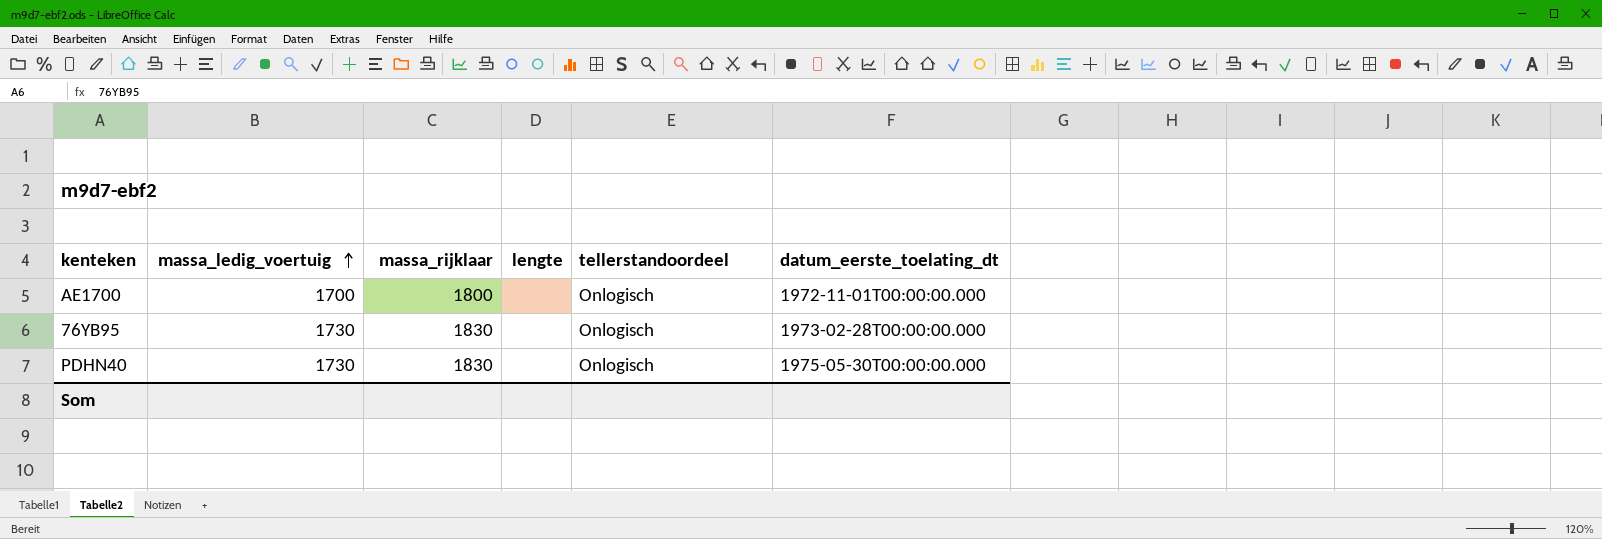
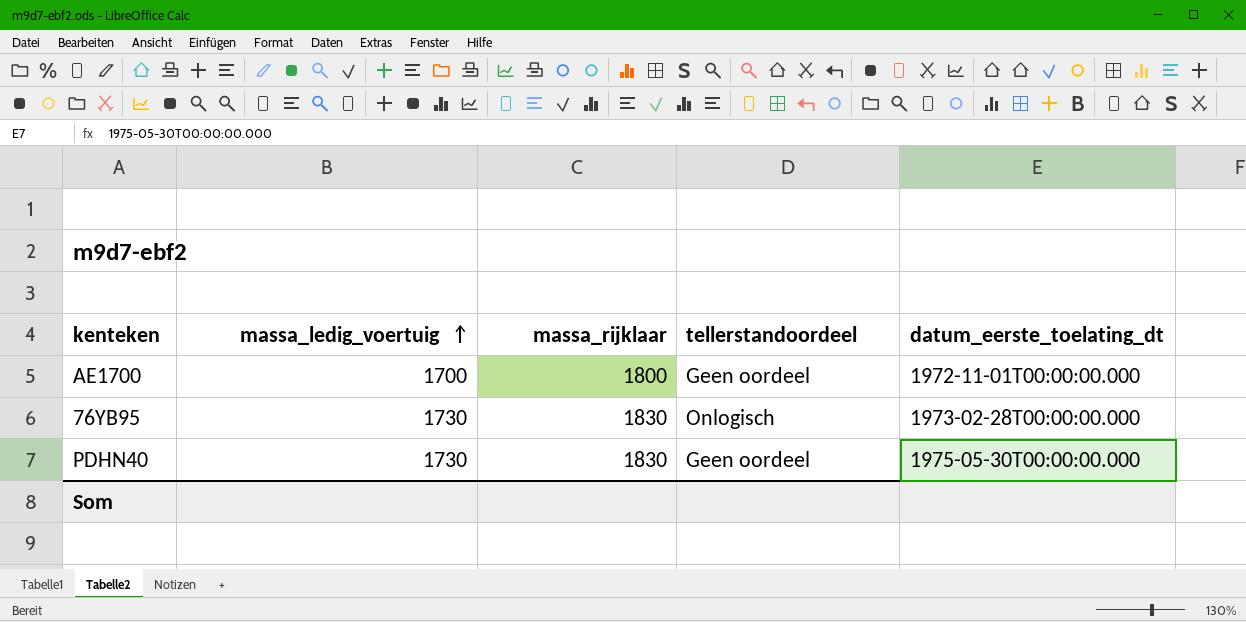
column lengte | position: 4 -> none
AE1700 | tellerstandoordeel: Onlogisch -> Geen oordeel
PDHN40 | tellerstandoordeel: Onlogisch -> Geen oordeel

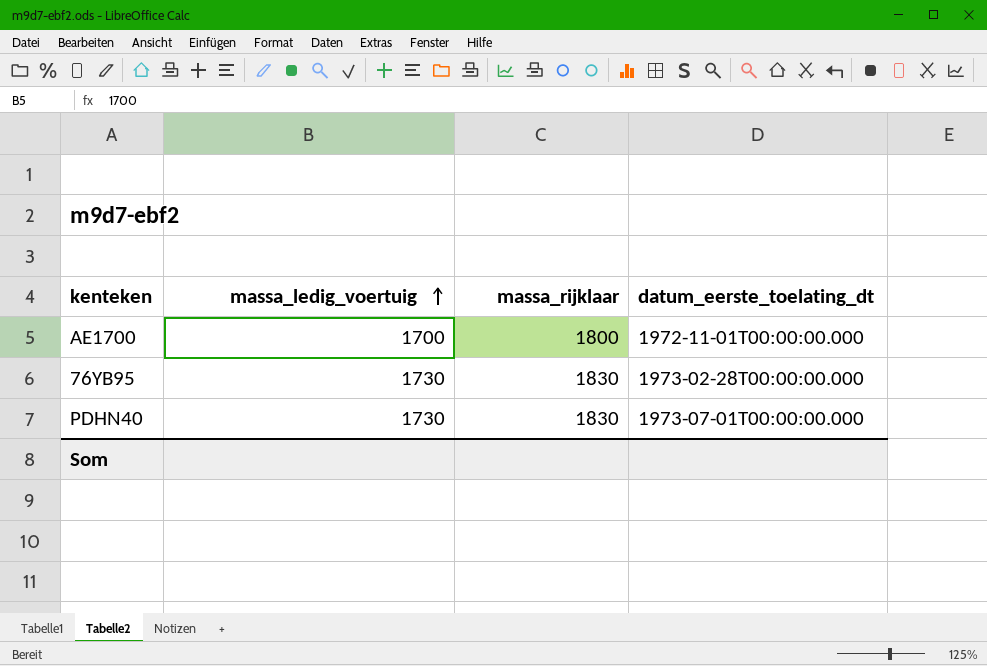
column tellerstandoordeel | position: 4 -> none
PDHN40 | datum_eerste_toelating_dt: 1975-05-30T00:00:00.000 -> 1973-07-01T00:00:00.000

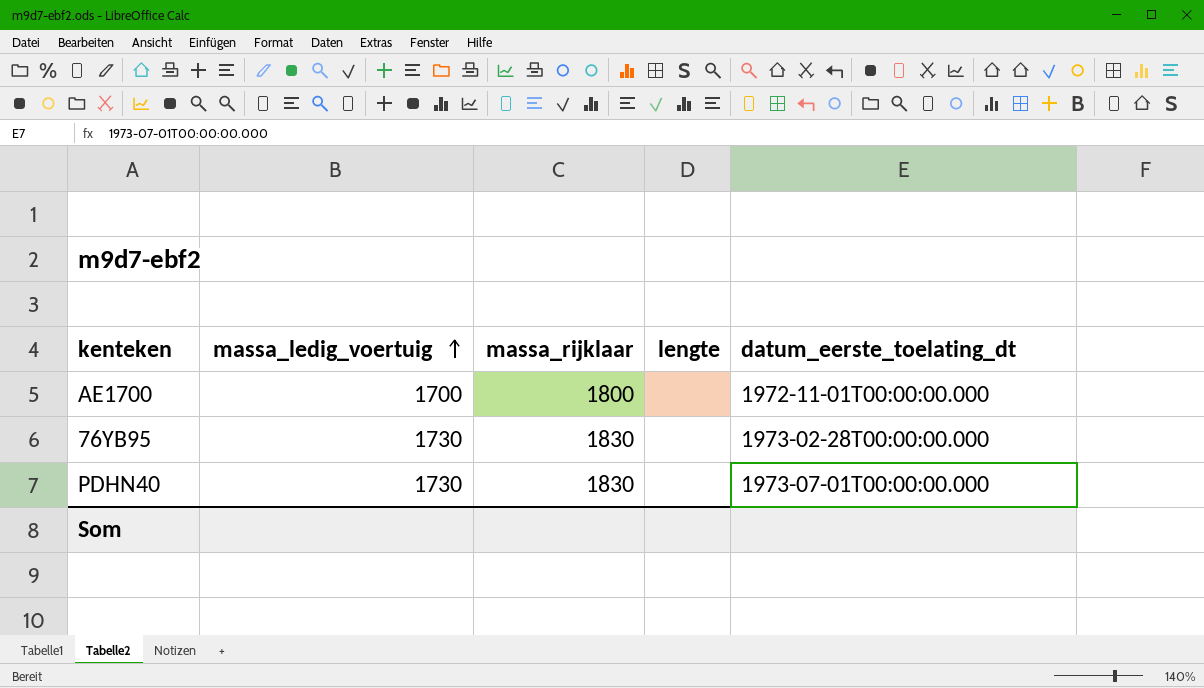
column lengte | position: none -> 4

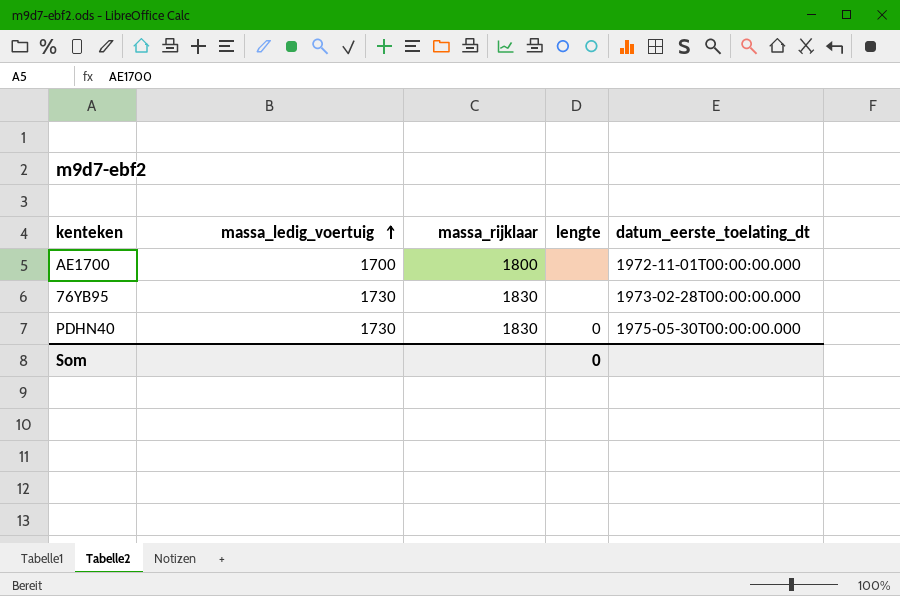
PDHN40 | lengte: none -> 0
PDHN40 | datum_eerste_toelating_dt: 1973-07-01T00:00:00.000 -> 1975-05-30T00:00:00.000
Som | lengte: none -> 0

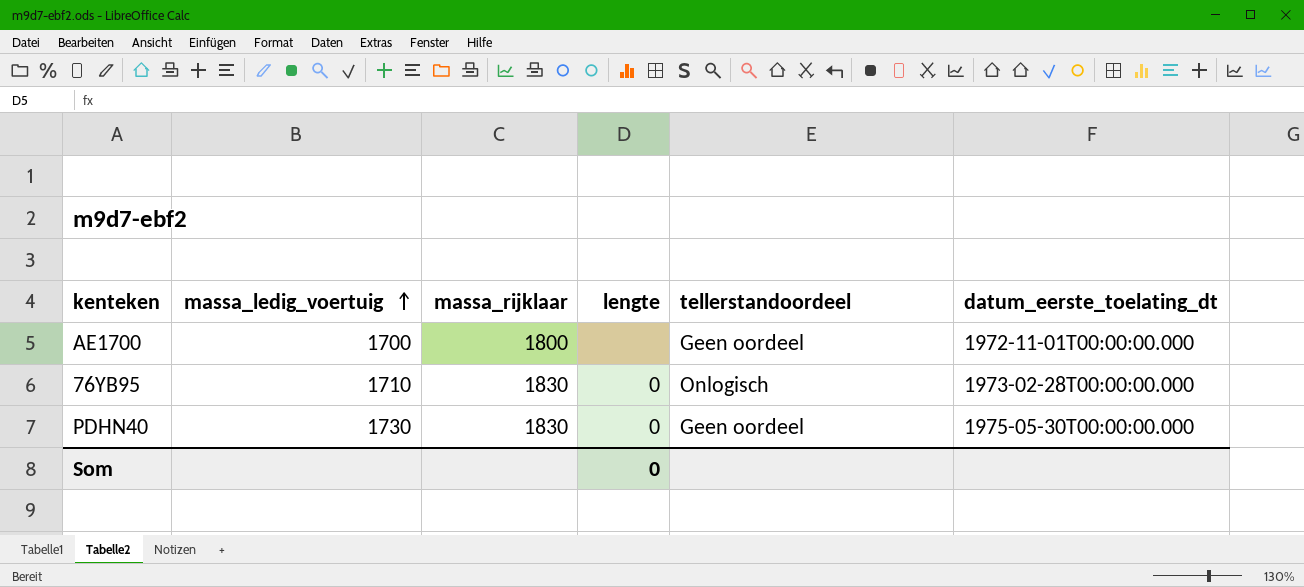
column tellerstandoordeel | position: none -> 5
76YB95 | massa_ledig_voertuig: 1730 -> 1710
76YB95 | lengte: none -> 0

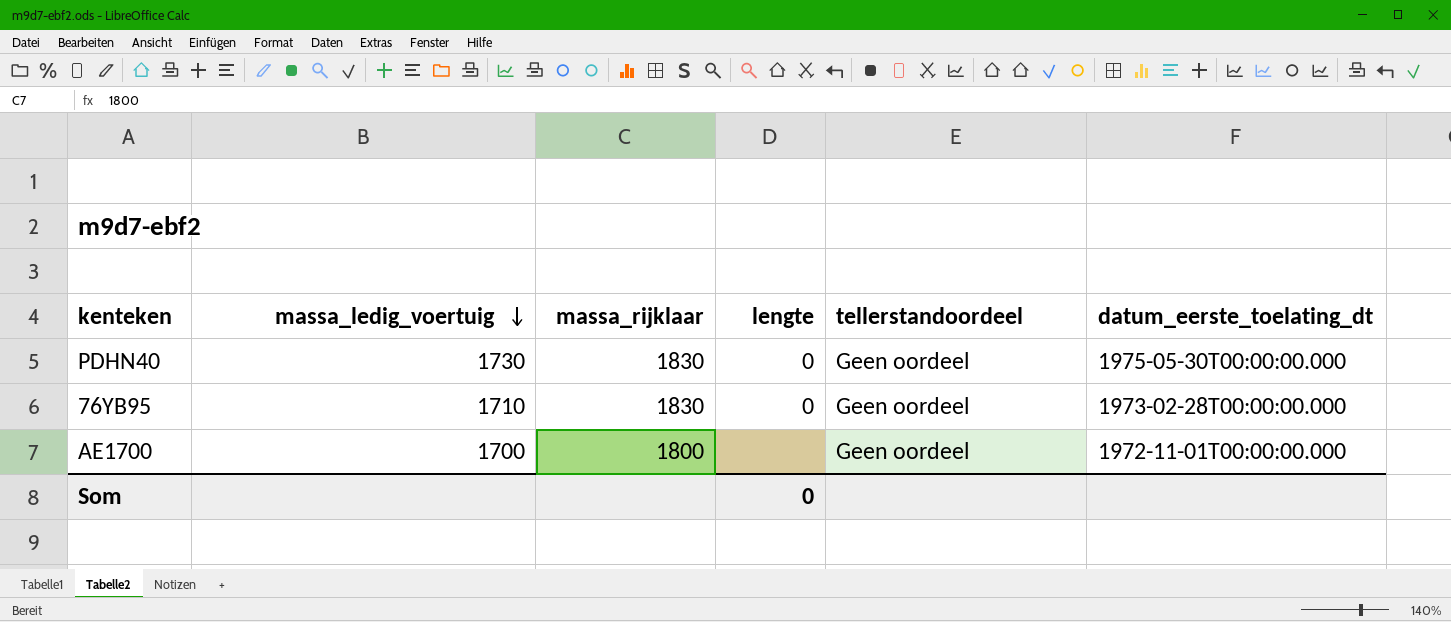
row order: massa_ledig_voertuig ascending -> massa_ledig_voertuig descending
76YB95 | tellerstandoordeel: Onlogisch -> Geen oordeel

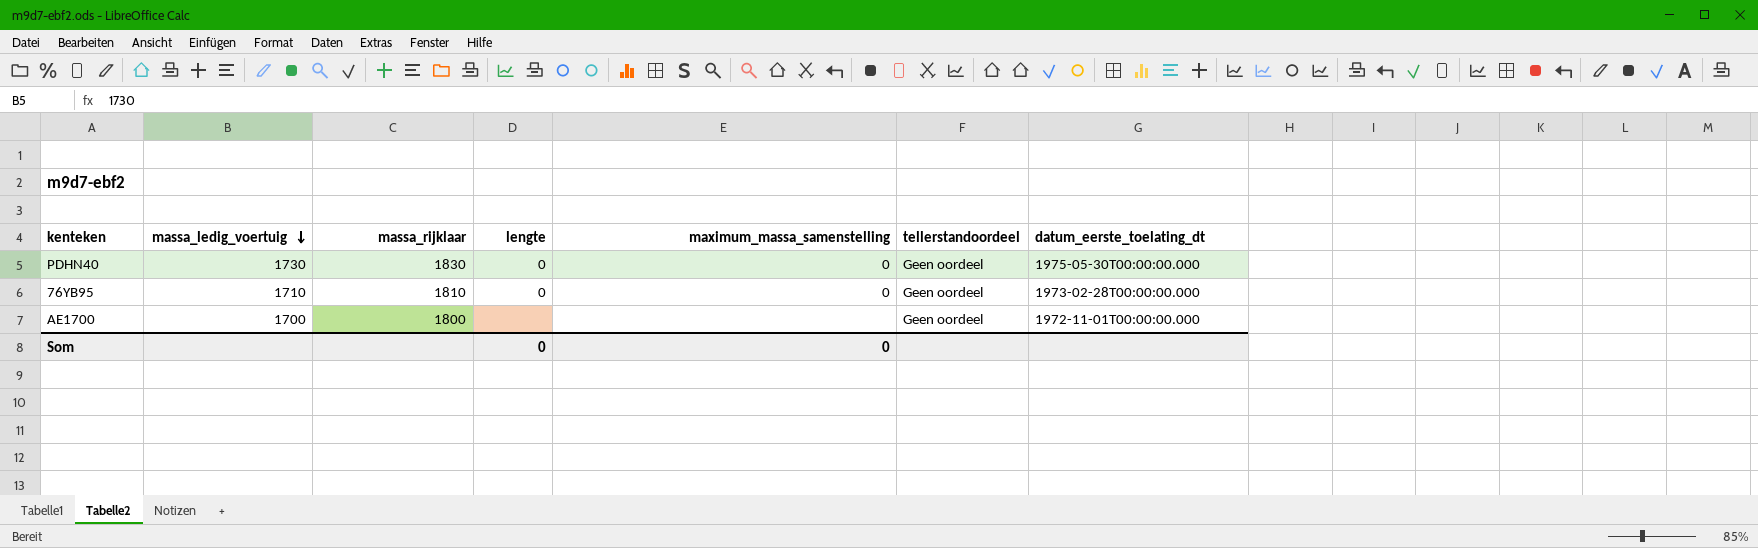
column maximum_massa_samenstelling | position: none -> 5
76YB95 | massa_rijklaar: 1830 -> 1810

